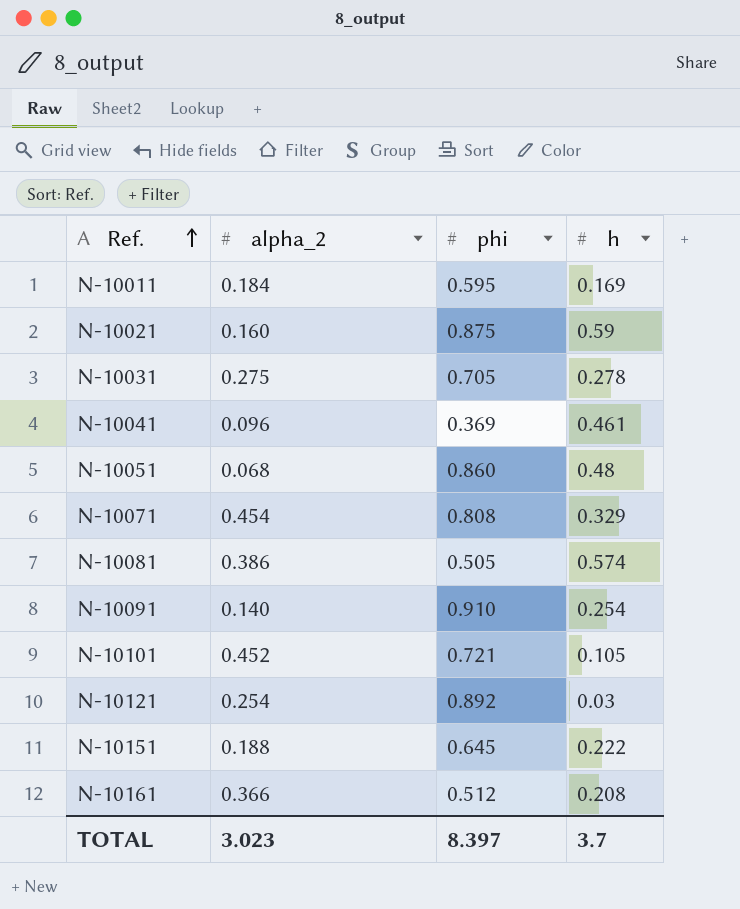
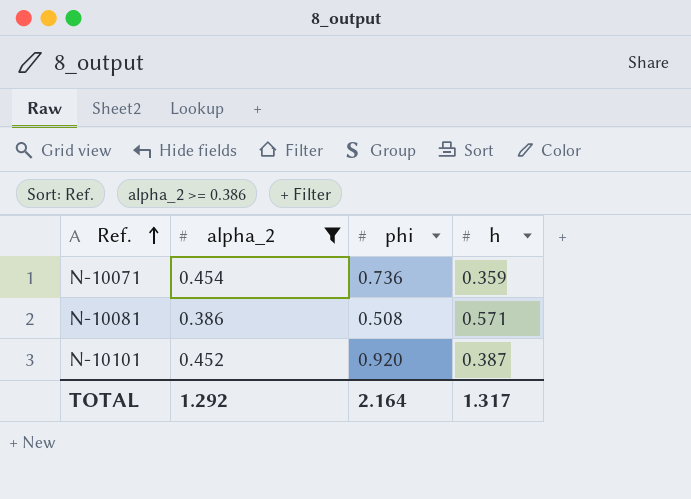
filter: none -> alpha_2 >= 0.386
N-10071 | phi: 0.808 -> 0.736
N-10071 | h: 0.329 -> 0.359
N-10081 | phi: 0.505 -> 0.508
N-10081 | h: 0.574 -> 0.571
N-10101 | phi: 0.721 -> 0.920
N-10101 | h: 0.105 -> 0.387
TOTAL | alpha_2: 3.023 -> 1.292
TOTAL | phi: 8.397 -> 2.164
TOTAL | h: 3.7 -> 1.317

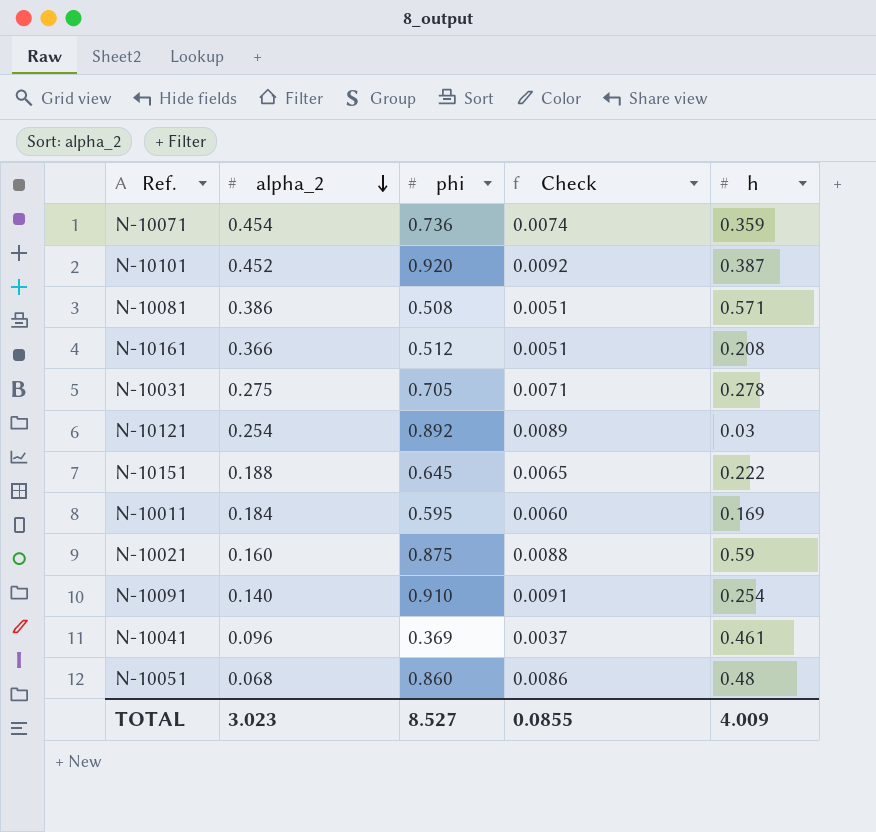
filter: alpha_2 >= 0.386 -> none
row order: Ref. ascending -> alpha_2 descending
column Check | formula: none -> [phi] * 0.01
TOTAL | alpha_2: 1.292 -> 3.023
TOTAL | phi: 2.164 -> 8.527
TOTAL | h: 1.317 -> 4.009

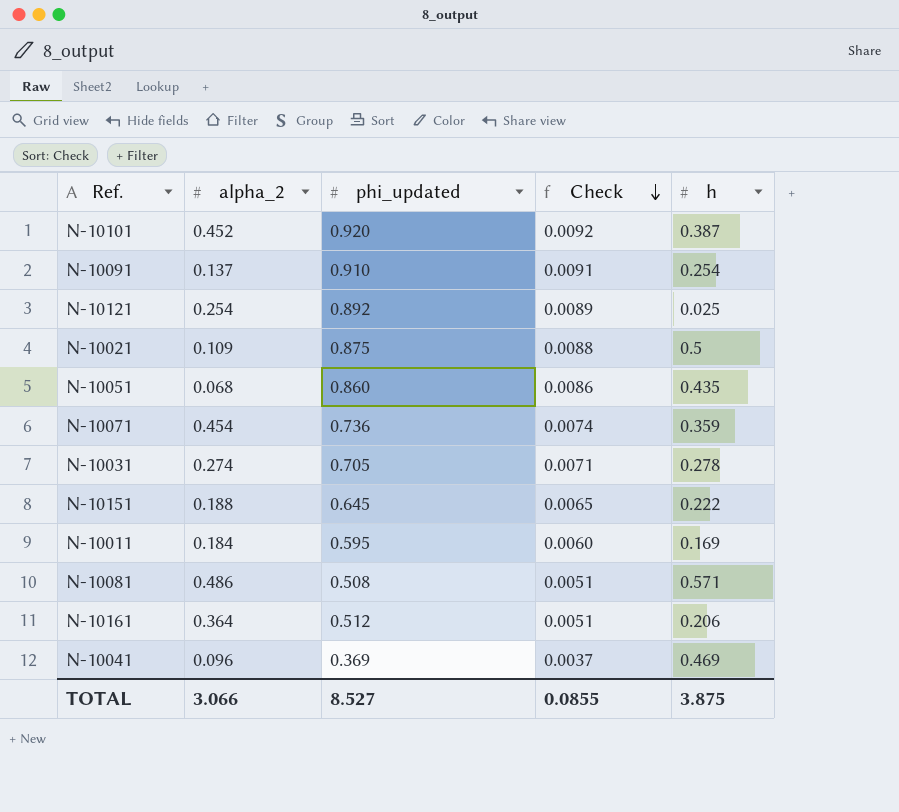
row order: alpha_2 descending -> Check descending
column name: phi -> phi_updated
N-10091 | alpha_2: 0.140 -> 0.137
N-10121 | h: 0.03 -> 0.025
N-10021 | alpha_2: 0.160 -> 0.109
N-10021 | h: 0.59 -> 0.5
N-10051 | h: 0.48 -> 0.435
N-10031 | alpha_2: 0.275 -> 0.274
N-10081 | alpha_2: 0.386 -> 0.486
N-10161 | alpha_2: 0.366 -> 0.364
N-10161 | h: 0.208 -> 0.206
N-10041 | h: 0.461 -> 0.469
TOTAL | alpha_2: 3.023 -> 3.066
TOTAL | h: 4.009 -> 3.875

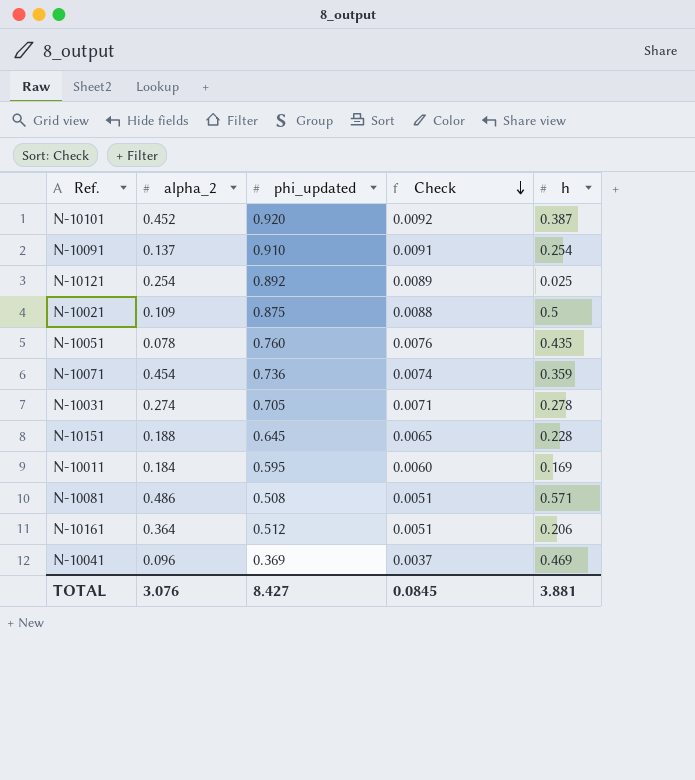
N-10051 | alpha_2: 0.068 -> 0.078
N-10051 | phi_updated: 0.860 -> 0.760
N-10051 | Check: 0.0086 -> 0.0076
N-10151 | h: 0.222 -> 0.228
TOTAL | alpha_2: 3.066 -> 3.076
TOTAL | phi_updated: 8.527 -> 8.427
TOTAL | Check: 0.0855 -> 0.0845
TOTAL | h: 3.875 -> 3.881

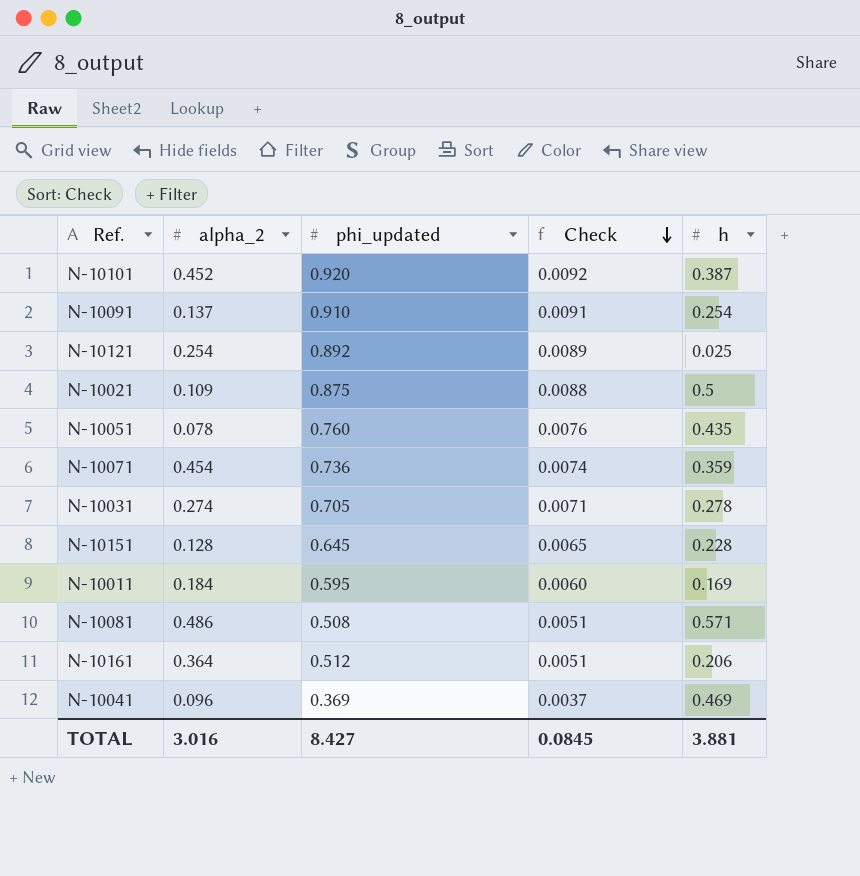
N-10151 | alpha_2: 0.188 -> 0.128
TOTAL | alpha_2: 3.076 -> 3.016

